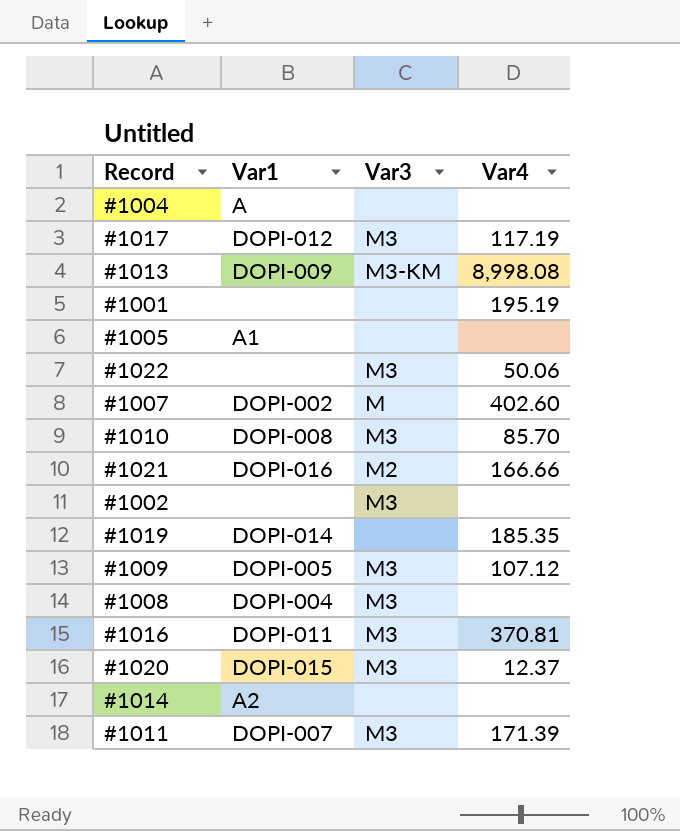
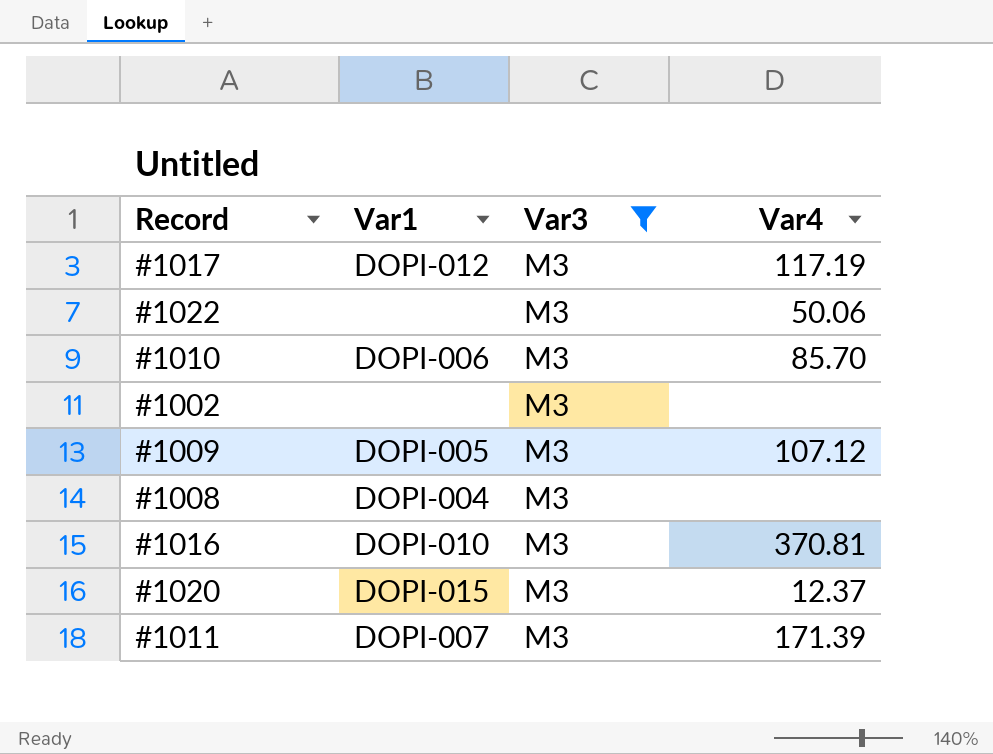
filter: none -> Var3 = M3
#1010 | Var1: DOPI-008 -> DOPI-006
#1016 | Var1: DOPI-011 -> DOPI-010

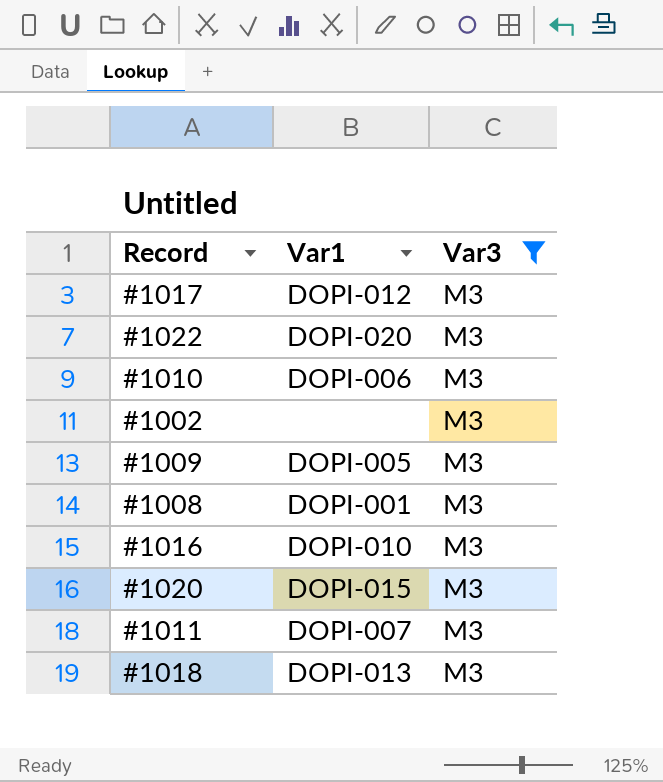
column Var4 | position: 4 -> none
#1022 | Var1: none -> DOPI-020
#1008 | Var1: DOPI-004 -> DOPI-001
row #1018: none -> DOPI-013 | M3

